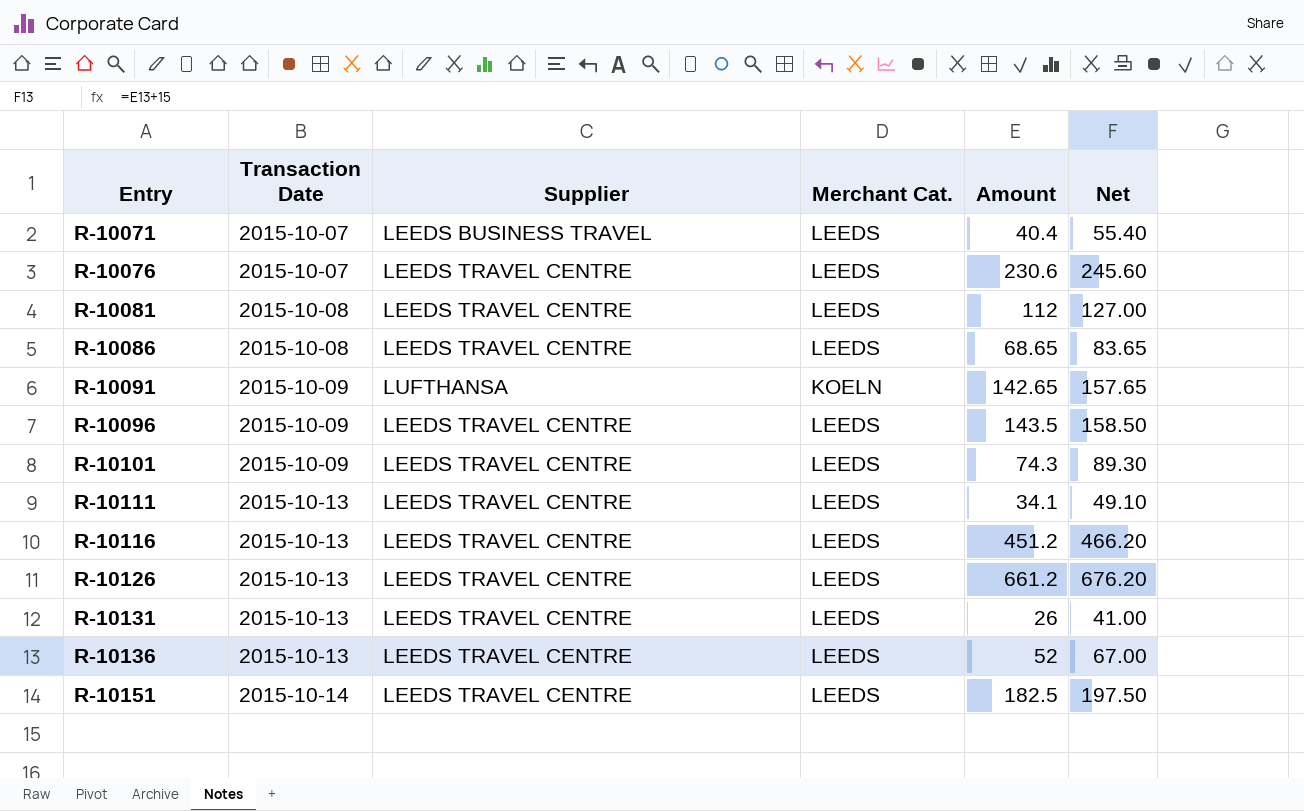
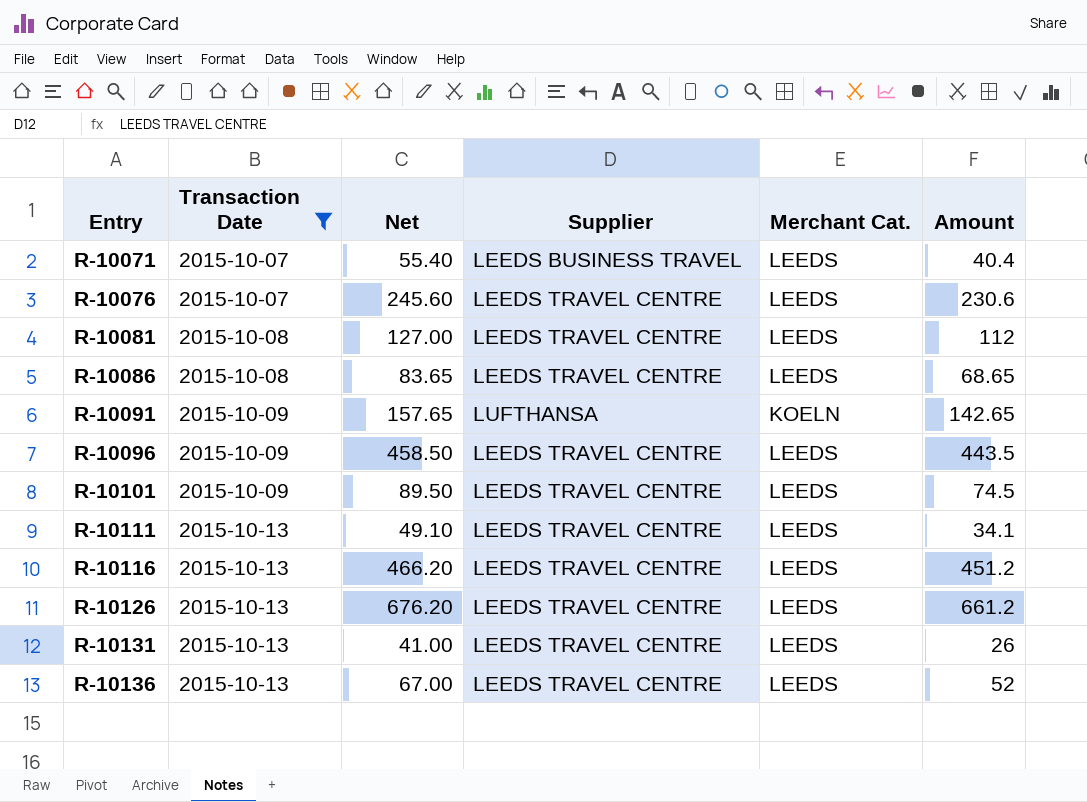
filter: none -> Transaction Date != 2015-10-14
column Net | position: 6 -> 3
R-10096 | Net: 158.50 -> 458.50
R-10096 | Amount: 143.5 -> 443.5
R-10101 | Net: 89.30 -> 89.50
R-10101 | Amount: 74.3 -> 74.5

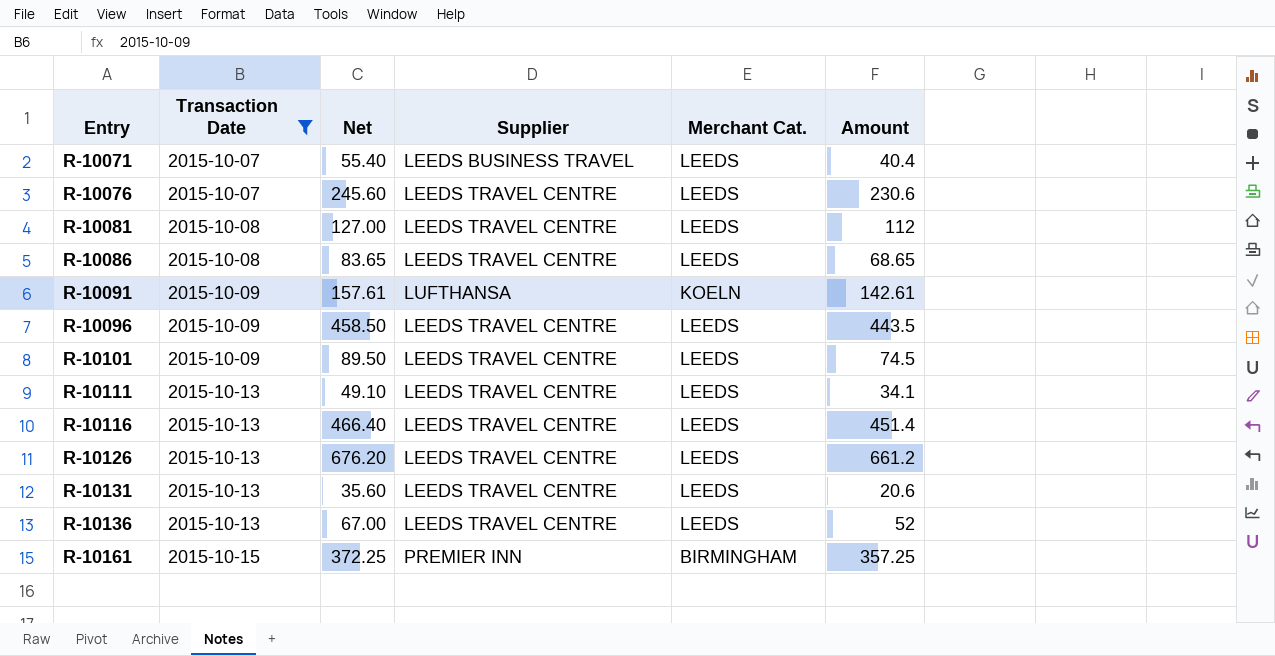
R-10091 | Net: 157.65 -> 157.61
R-10091 | Amount: 142.65 -> 142.61
R-10116 | Net: 466.20 -> 466.40
R-10116 | Amount: 451.2 -> 451.4
R-10131 | Net: 41.00 -> 35.60
R-10131 | Amount: 26 -> 20.6
row R-10161: none -> 2015-10-15 | 372.25 | PREMIER INN | BIRMINGHAM | 357.25

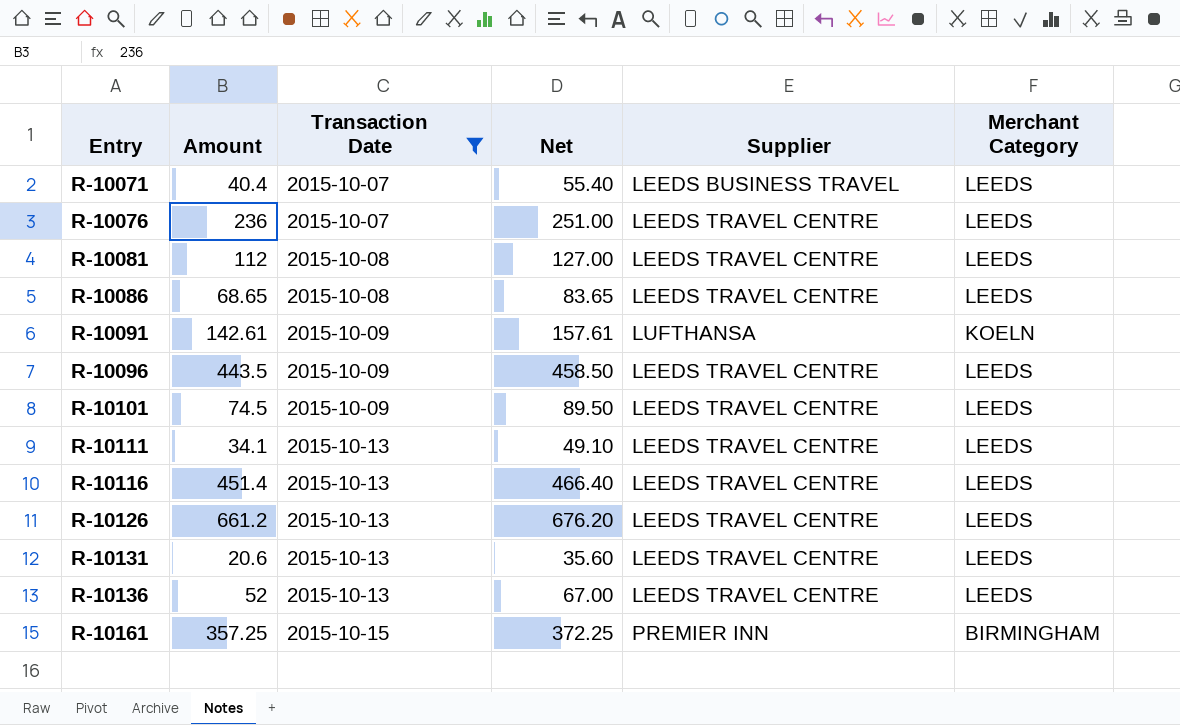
column Amount | position: 6 -> 2
column name: Merchant Cat. -> Merchant Category
R-10076 | Amount: 230.6 -> 236
R-10076 | Net: 245.60 -> 251.00

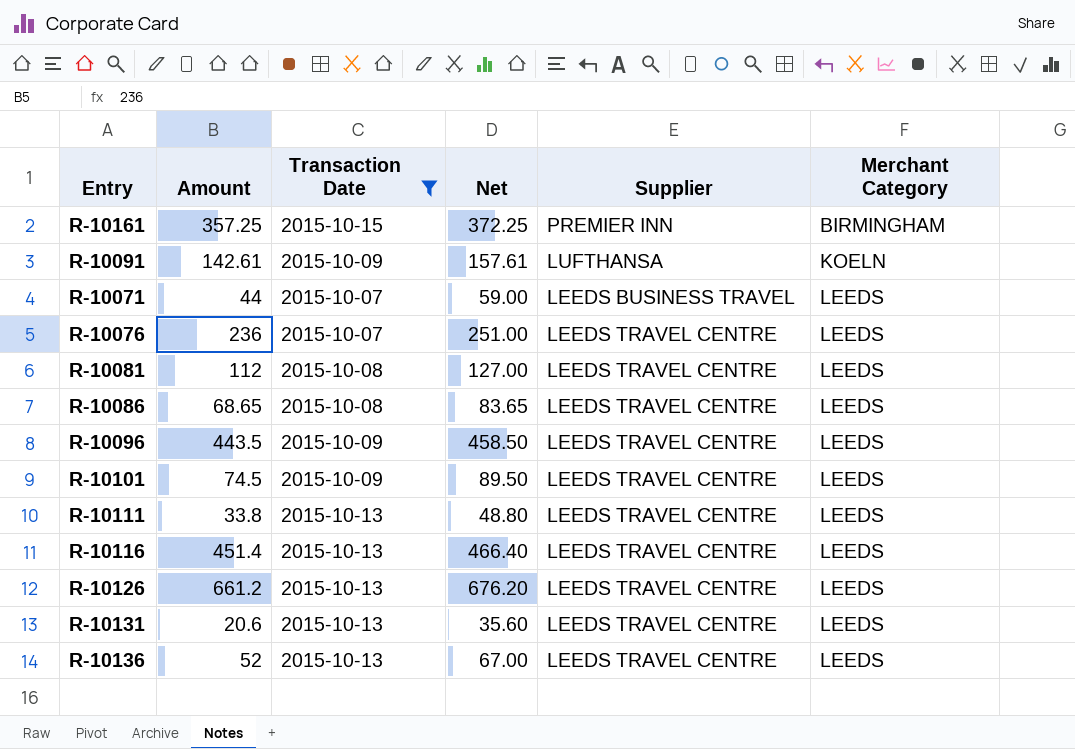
row order: Entry ascending -> Merchant Category ascending
R-10071 | Amount: 40.4 -> 44
R-10071 | Net: 55.40 -> 59.00
R-10111 | Amount: 34.1 -> 33.8
R-10111 | Net: 49.10 -> 48.80

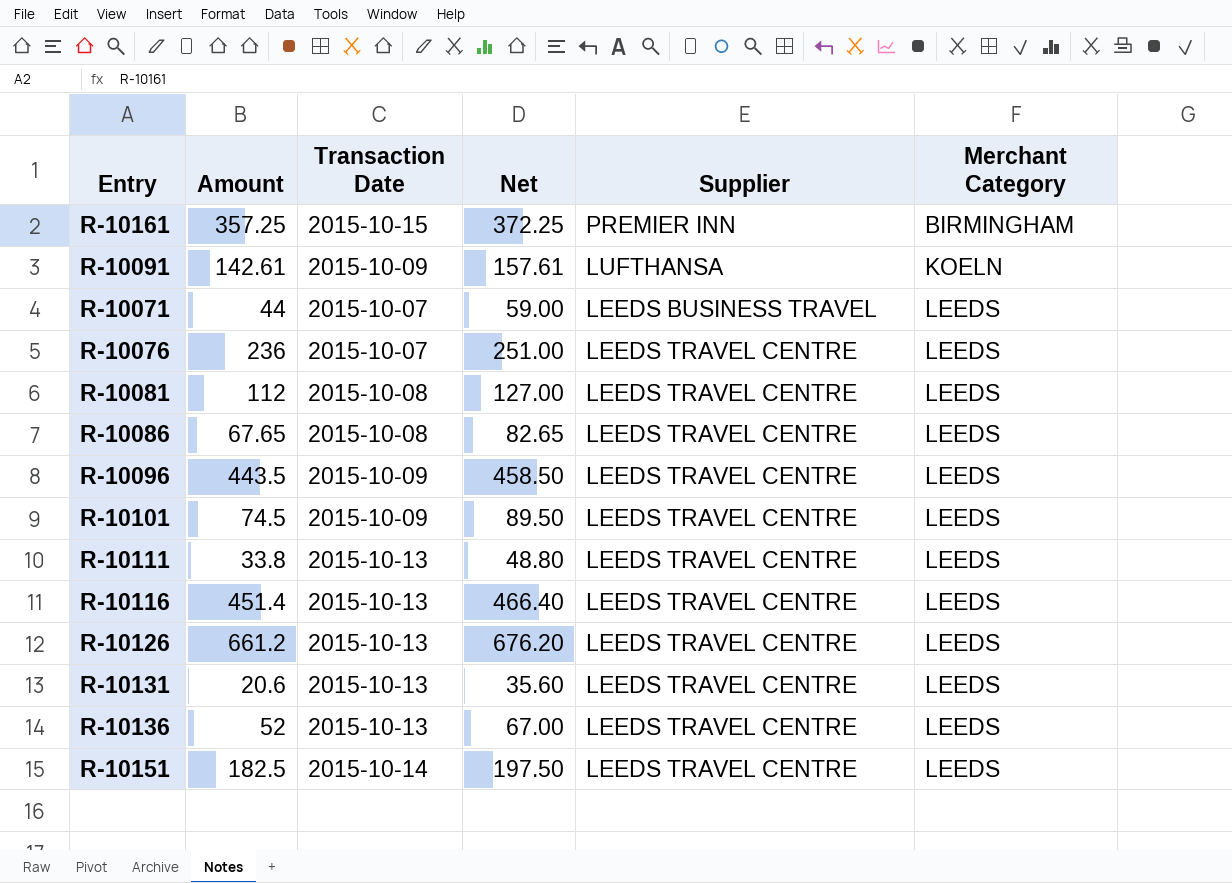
filter: Transaction Date != 2015-10-14 -> none
R-10086 | Amount: 68.65 -> 67.65
R-10086 | Net: 83.65 -> 82.65

